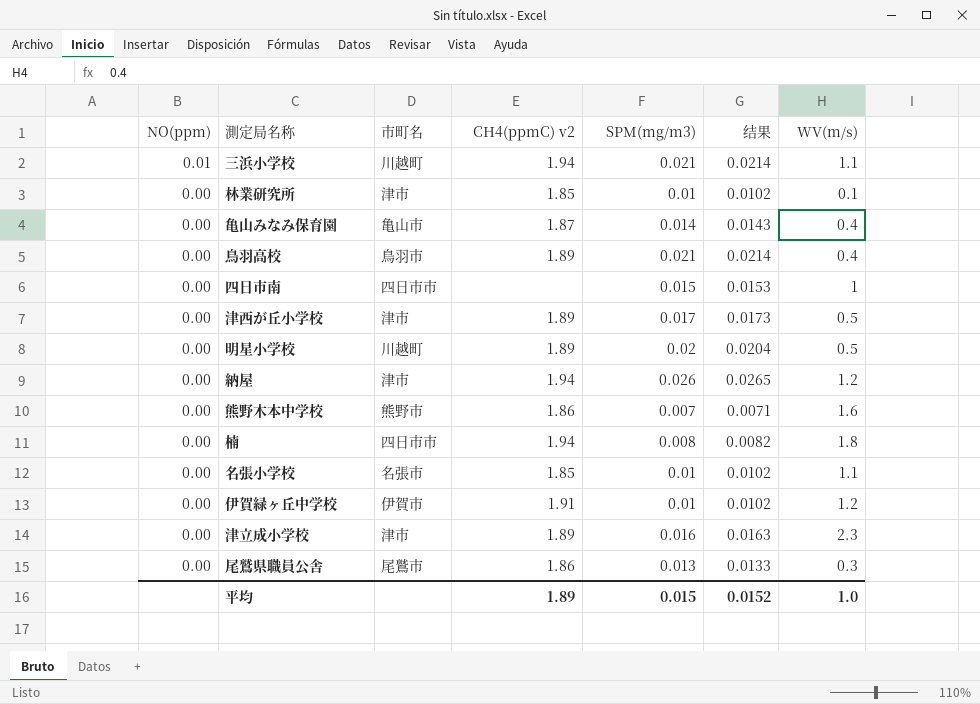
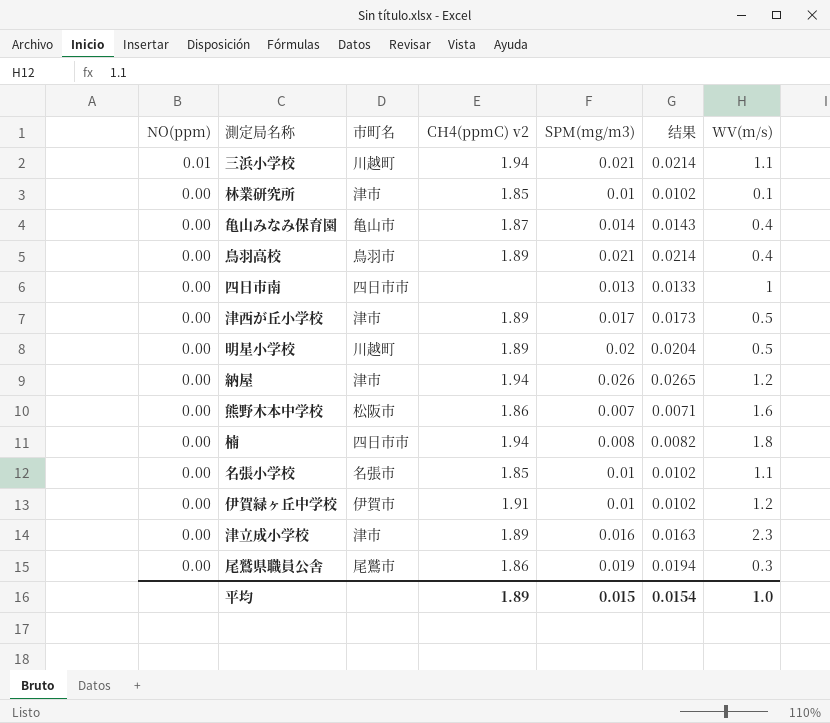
四日市南 | SPM(mg/m3): 0.015 -> 0.013
四日市南 | 结果: 0.0153 -> 0.0133
熊野木本中学校 | 市町名: 熊野市 -> 松阪市
尾鷲県職員公舎 | SPM(mg/m3): 0.013 -> 0.019
尾鷲県職員公舎 | 结果: 0.0133 -> 0.0194
平均 | 结果: 0.0152 -> 0.0154

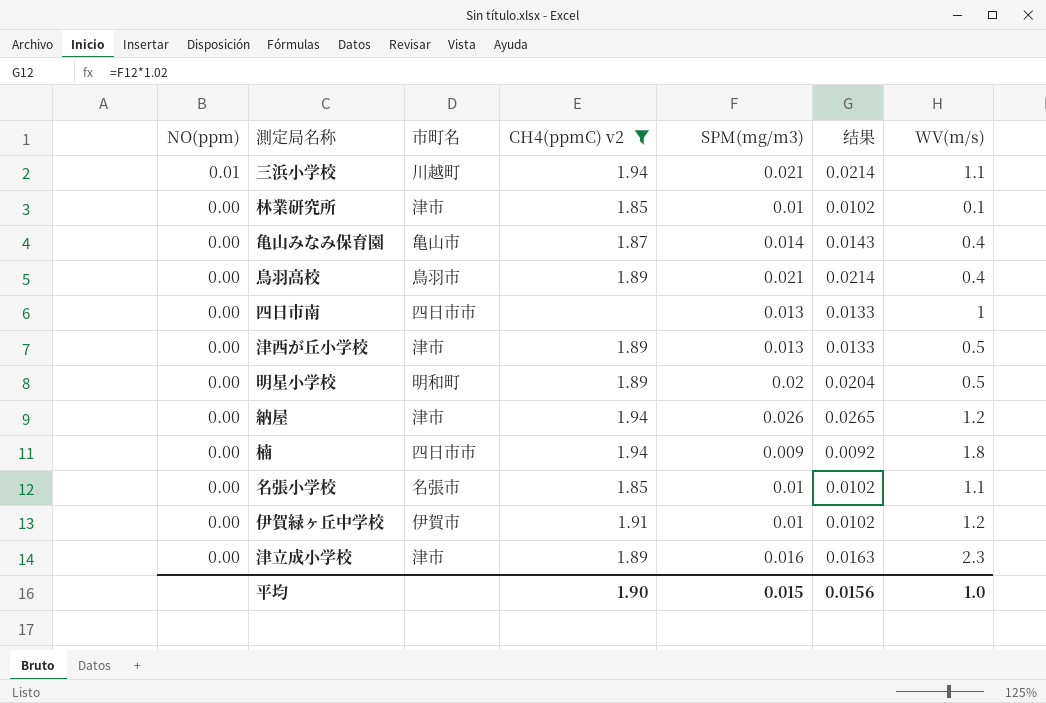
filter: none -> CH4(ppmC) v2 != 1.86
津西が丘小学校 | SPM(mg/m3): 0.017 -> 0.013
津西が丘小学校 | 结果: 0.0173 -> 0.0133
明星小学校 | 市町名: 川越町 -> 明和町
楠 | SPM(mg/m3): 0.008 -> 0.009
楠 | 结果: 0.0082 -> 0.0092
平均 | CH4(ppmC) v2: 1.89 -> 1.90
平均 | 结果: 0.0154 -> 0.0156

